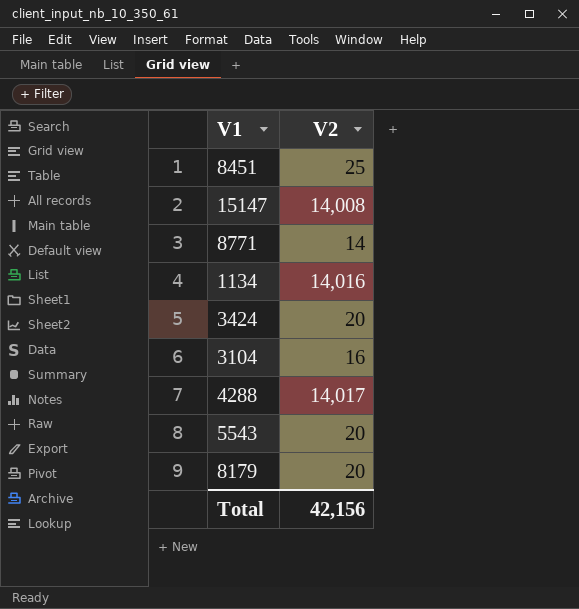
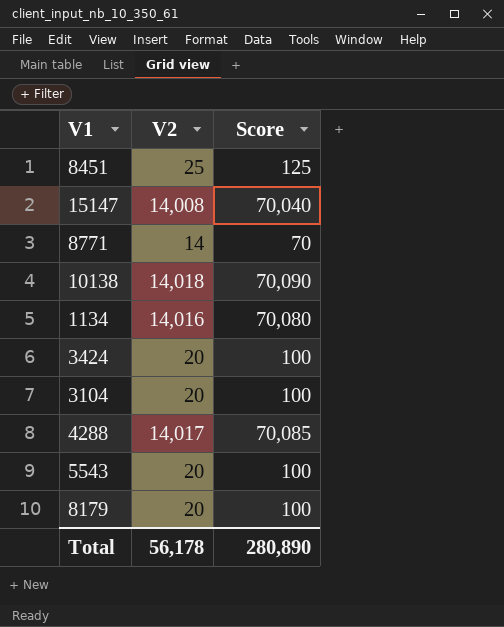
column Score | formula: none -> [V2] * 5
row 10138: none -> 14,018 | 70,090
3104 | V2: 16 -> 20
Total | V2: 42,156 -> 56,178

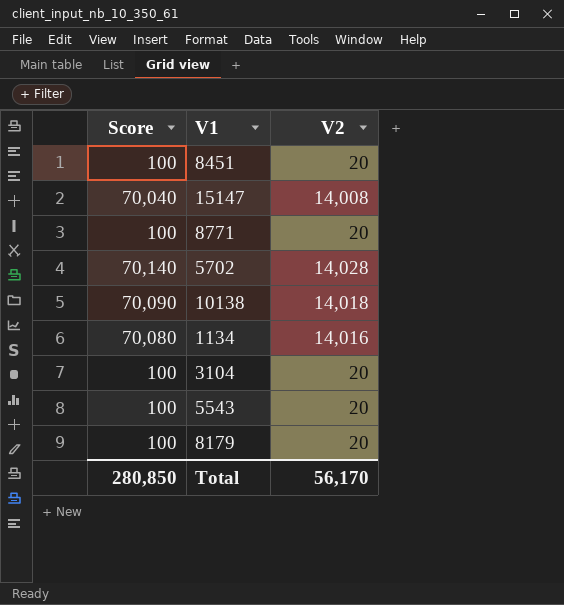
column Score | position: 3 -> 1
row 3424: 20 | 100 -> none
row 4288: 14,017 | 70,085 -> none
8451 | Score: 125 -> 100
8451 | V2: 25 -> 20
8771 | Score: 70 -> 100
8771 | V2: 14 -> 20
row 5702: none -> 70,140 | 14,028
Total | Score: 280,890 -> 280,850
Total | V2: 56,178 -> 56,170

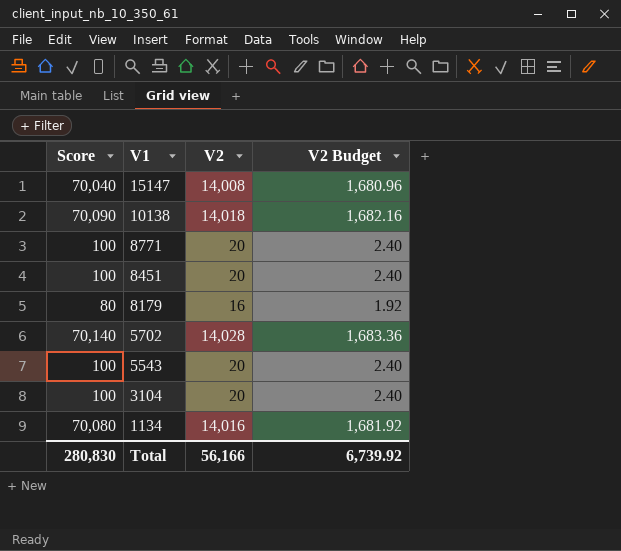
row order: none -> V1 descending
column V2 Budget | formula: none -> [V2] * 0.12
8179 | Score: 100 -> 80
8179 | V2: 20 -> 16
Total | Score: 280,850 -> 280,830
Total | V2: 56,170 -> 56,166

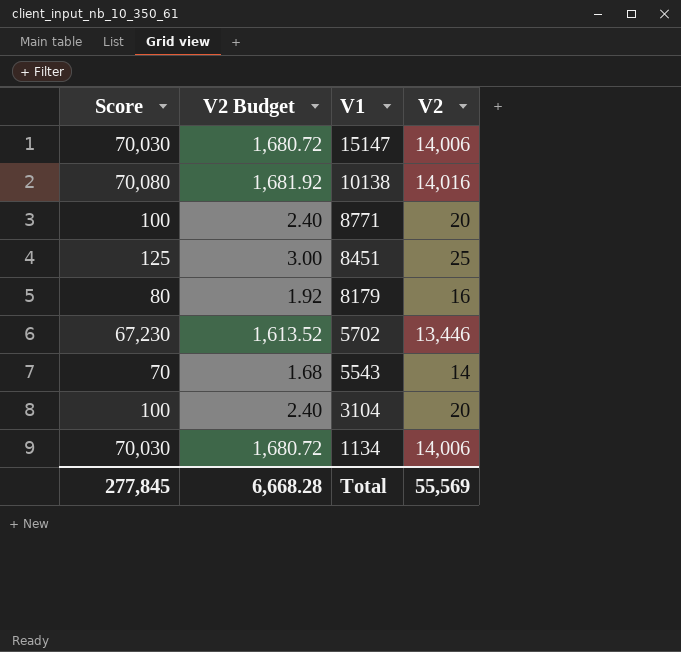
column V2 Budget | position: 4 -> 2
15147 | Score: 70,040 -> 70,030
15147 | V2 Budget: 1,680.96 -> 1,680.72
15147 | V2: 14,008 -> 14,006
10138 | Score: 70,090 -> 70,080
10138 | V2 Budget: 1,682.16 -> 1,681.92
10138 | V2: 14,018 -> 14,016
8451 | Score: 100 -> 125
8451 | V2 Budget: 2.40 -> 3.00
8451 | V2: 20 -> 25
5702 | Score: 70,140 -> 67,230
5702 | V2 Budget: 1,683.36 -> 1,613.52
5702 | V2: 14,028 -> 13,446
5543 | Score: 100 -> 70
5543 | V2 Budget: 2.40 -> 1.68
5543 | V2: 20 -> 14
1134 | Score: 70,080 -> 70,030
1134 | V2 Budget: 1,681.92 -> 1,680.72
1134 | V2: 14,016 -> 14,006
Total | Score: 280,830 -> 277,845
Total | V2 Budget: 6,739.92 -> 6,668.28
Total | V2: 56,166 -> 55,569

